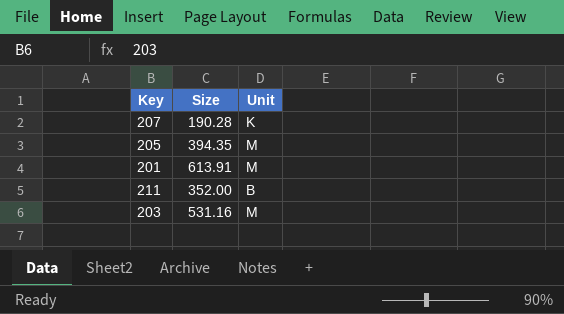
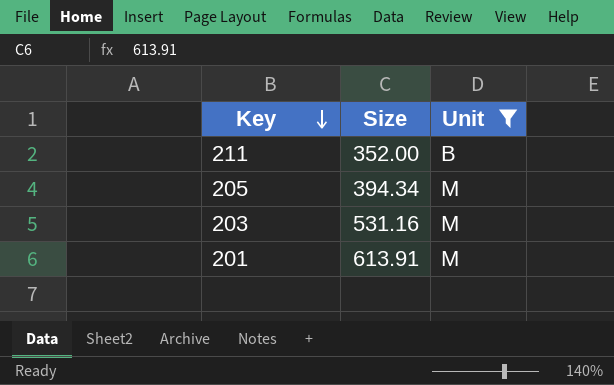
filter: none -> Unit != K
row order: none -> Key descending
205 | Size: 394.35 -> 394.34

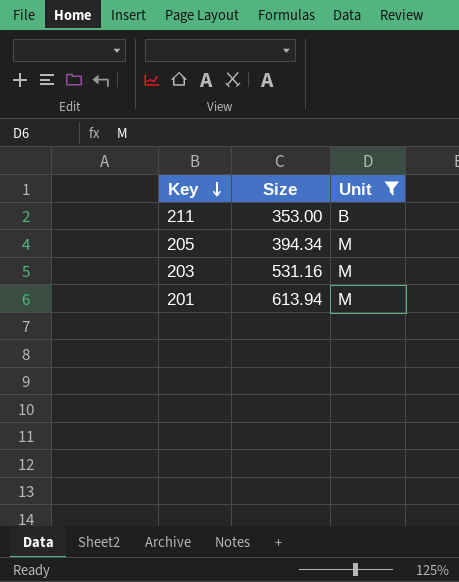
211 | Size: 352.00 -> 353.00
201 | Size: 613.91 -> 613.94

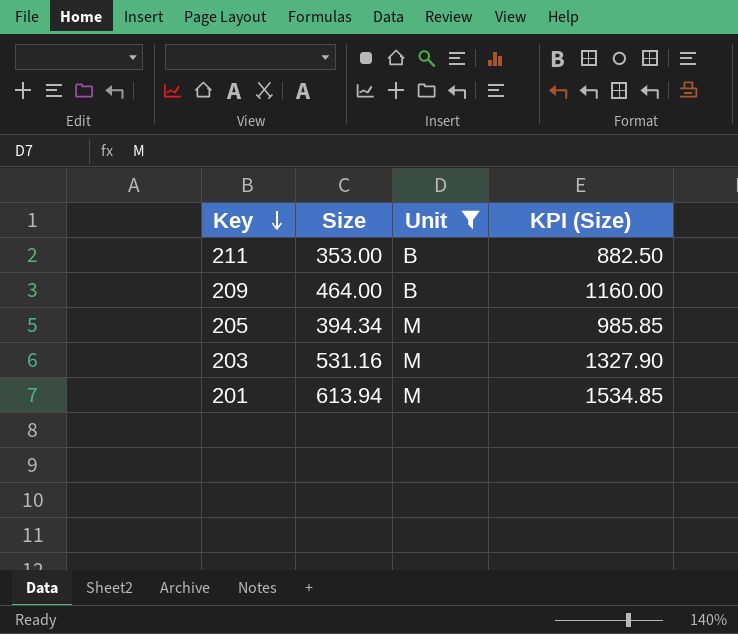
column KPI (Size) | formula: none -> [Size] * 2.5
row 209: none -> 464.00 | B | 1160.00

